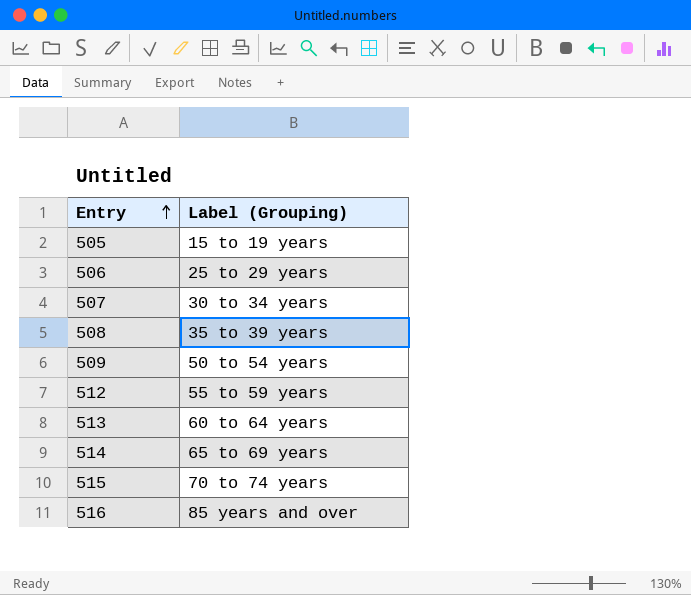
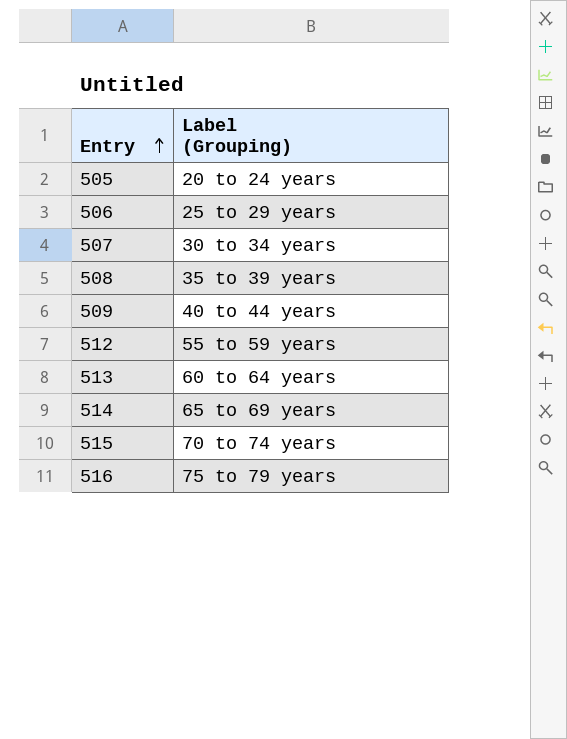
505 | Label (Grouping): 15 to 19 years -> 20 to 24 years
509 | Label (Grouping): 50 to 54 years -> 40 to 44 years
516 | Label (Grouping): 85 years and over -> 75 to 79 years

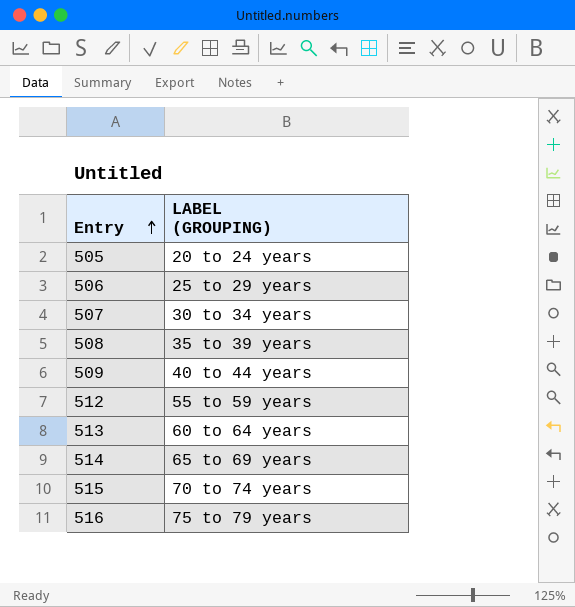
column name: Label (Grouping) -> LABEL (GROUPING)

